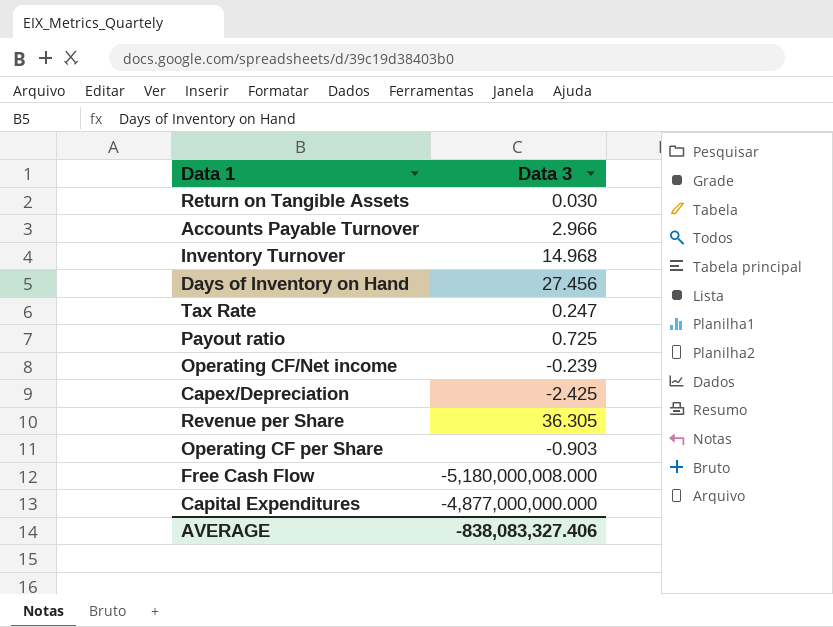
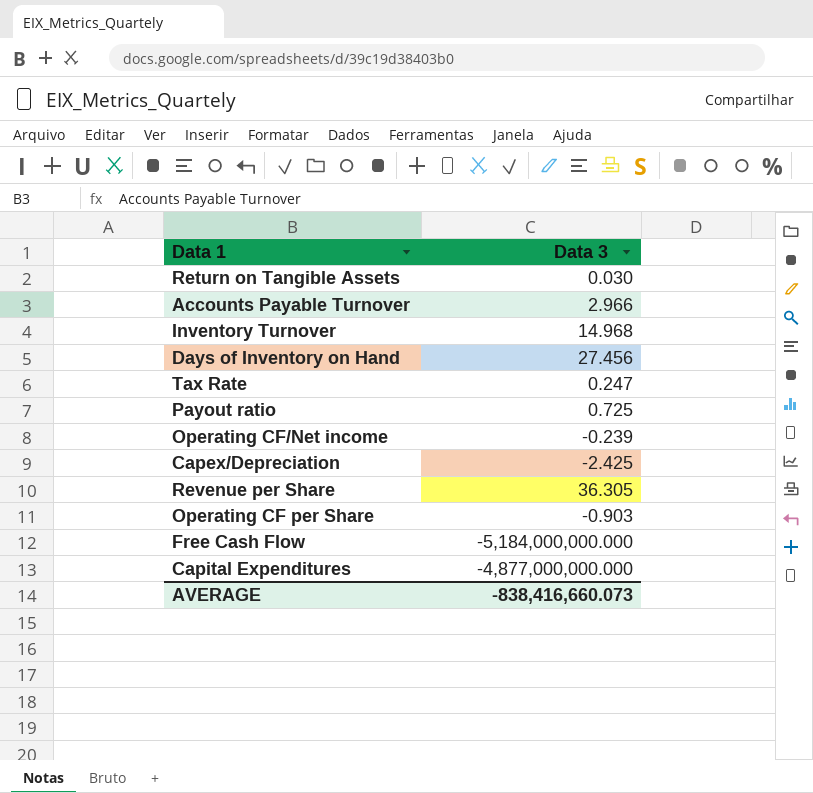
Free Cash Flow | Data 3: -5,180,000,008.000 -> -5,184,000,000.000
AVERAGE | Data 3: -838,083,327.406 -> -838,416,660.073

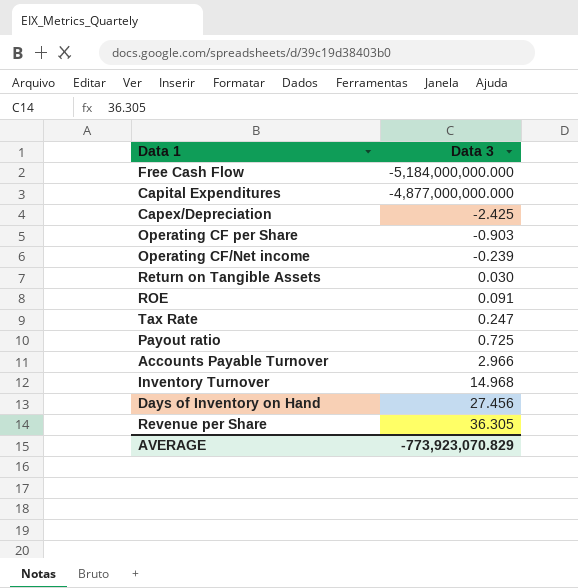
row order: none -> Data 3 ascending
row ROE: none -> 0.091
AVERAGE | Data 3: -838,416,660.073 -> -773,923,070.829

